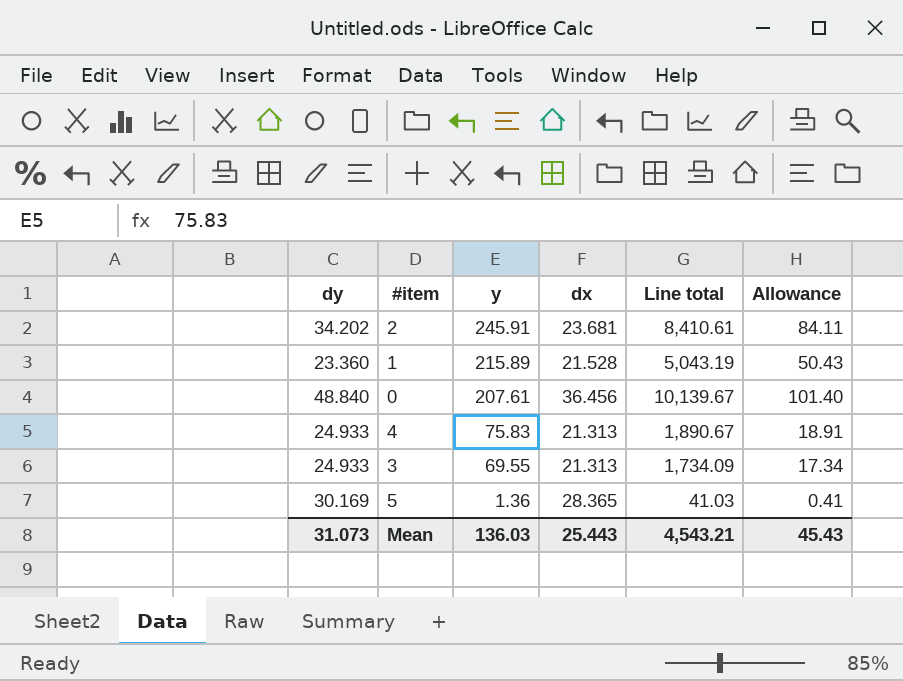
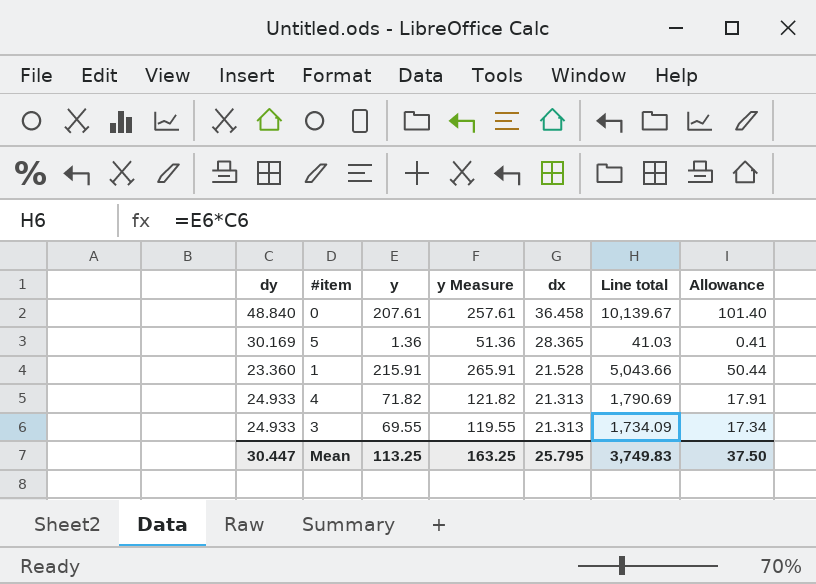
row order: y descending -> dx descending
column y Measure | formula: none -> [y] + 50
row 2: 34.202 | 245.91 | 23.681 | 8,410.61 | 84.11 -> none
0 | dx: 36.456 -> 36.458
1 | y: 215.89 -> 215.91
1 | Line total: 5,043.19 -> 5,043.66
1 | Allowance: 50.43 -> 50.44
4 | y: 75.83 -> 71.82
4 | Line total: 1,890.67 -> 1,790.69
4 | Allowance: 18.91 -> 17.91
Mean | dy: 31.073 -> 30.447
Mean | y: 136.03 -> 113.25
Mean | dx: 25.443 -> 25.795
Mean | Line total: 4,543.21 -> 3,749.83
Mean | Allowance: 45.43 -> 37.50

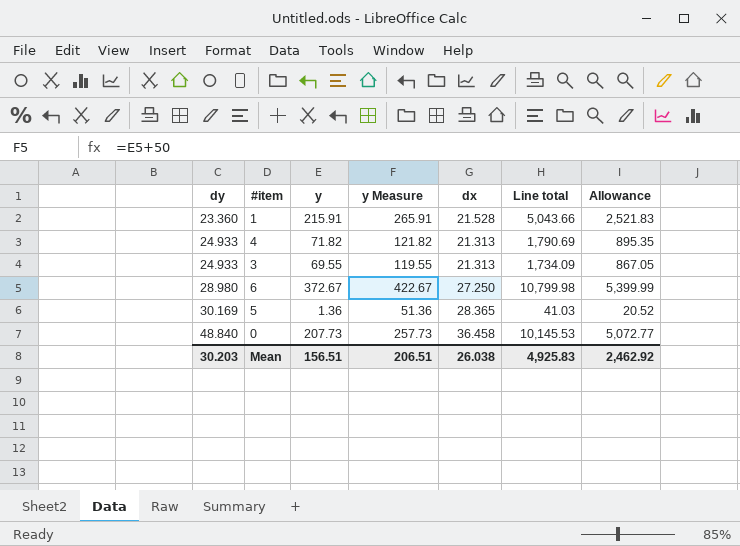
row order: dx descending -> dy ascending
column Allowance | formula: [Line total] * 0.01 -> [Line total] * 0.5
row 6: none -> 28.980 | 372.67 | 422.67 | 27.250 | 10,799.98 | 5,399.99
0 | y: 207.61 -> 207.73
0 | y Measure: 257.61 -> 257.73
0 | Line total: 10,139.67 -> 10,145.53
Mean | dy: 30.447 -> 30.203
Mean | y: 113.25 -> 156.51
Mean | y Measure: 163.25 -> 206.51
Mean | dx: 25.795 -> 26.038
Mean | Line total: 3,749.83 -> 4,925.83
Mean | Allowance: 37.50 -> 2,462.92

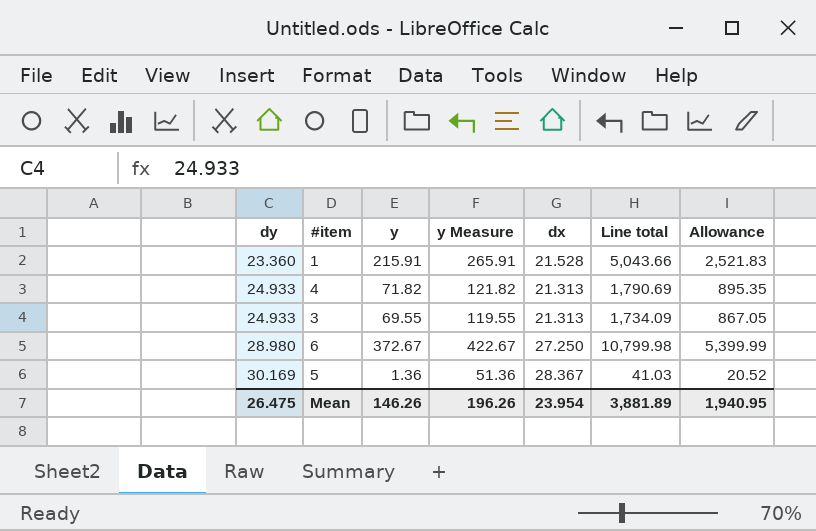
row 0: 48.840 | 207.73 | 257.73 | 36.458 | 10,145.53 | 5,072.77 -> none
5 | dx: 28.365 -> 28.367
Mean | dy: 30.203 -> 26.475
Mean | y: 156.51 -> 146.26
Mean | y Measure: 206.51 -> 196.26
Mean | dx: 26.038 -> 23.954
Mean | Line total: 4,925.83 -> 3,881.89
Mean | Allowance: 2,462.92 -> 1,940.95

